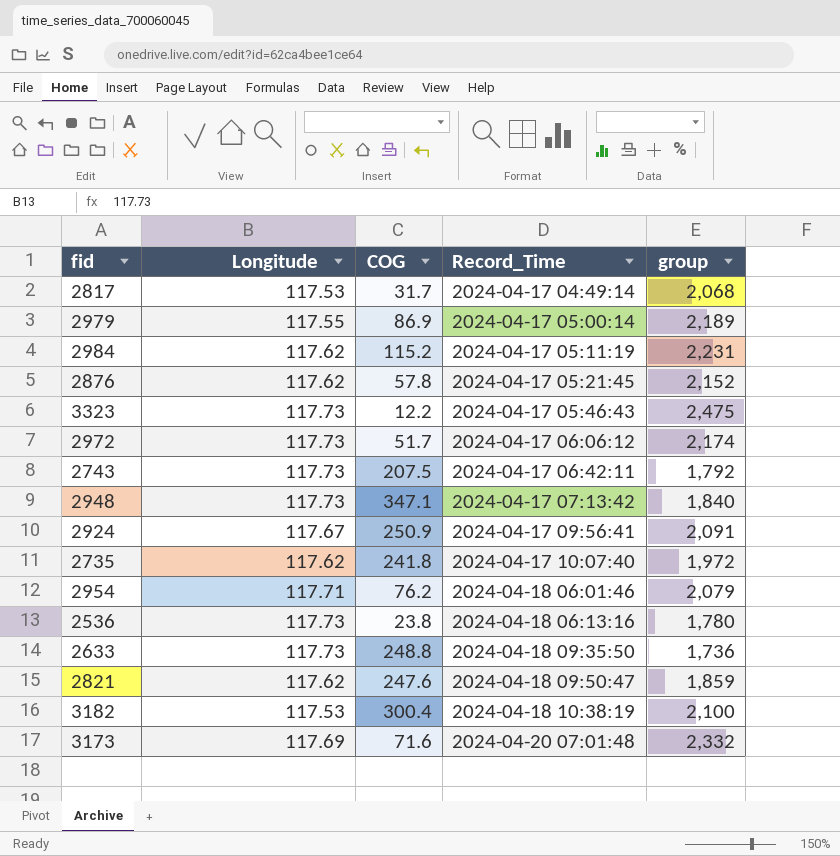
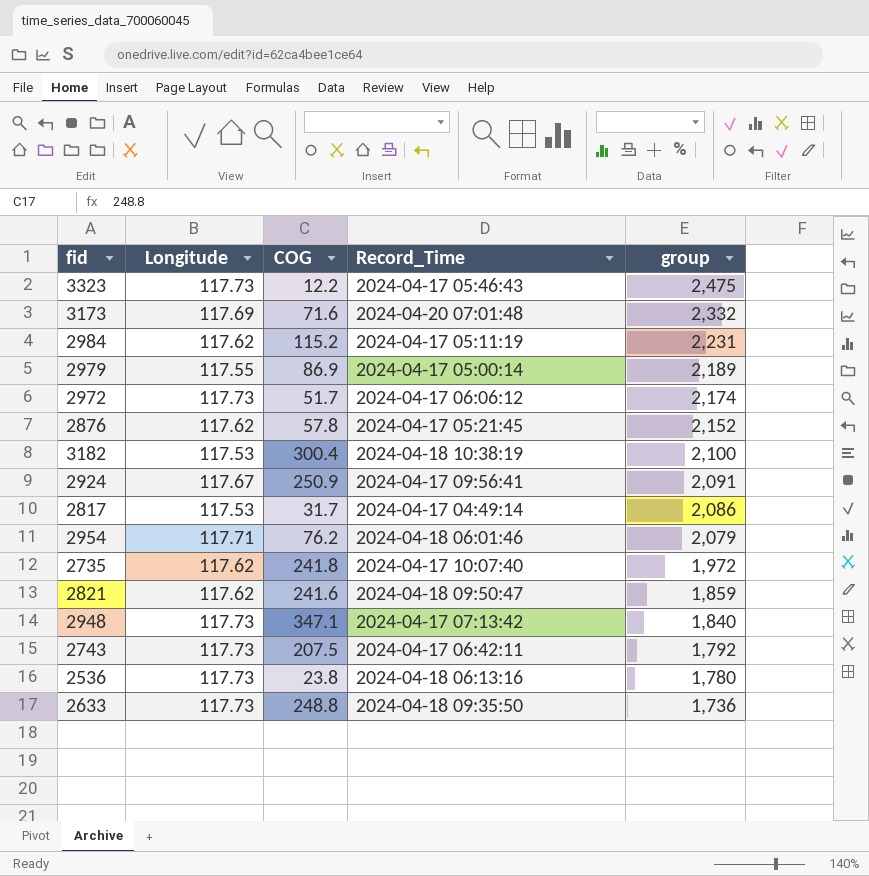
row order: Record_Time ascending -> group descending
2817 | group: 2,068 -> 2,086
2821 | COG: 247.6 -> 241.6

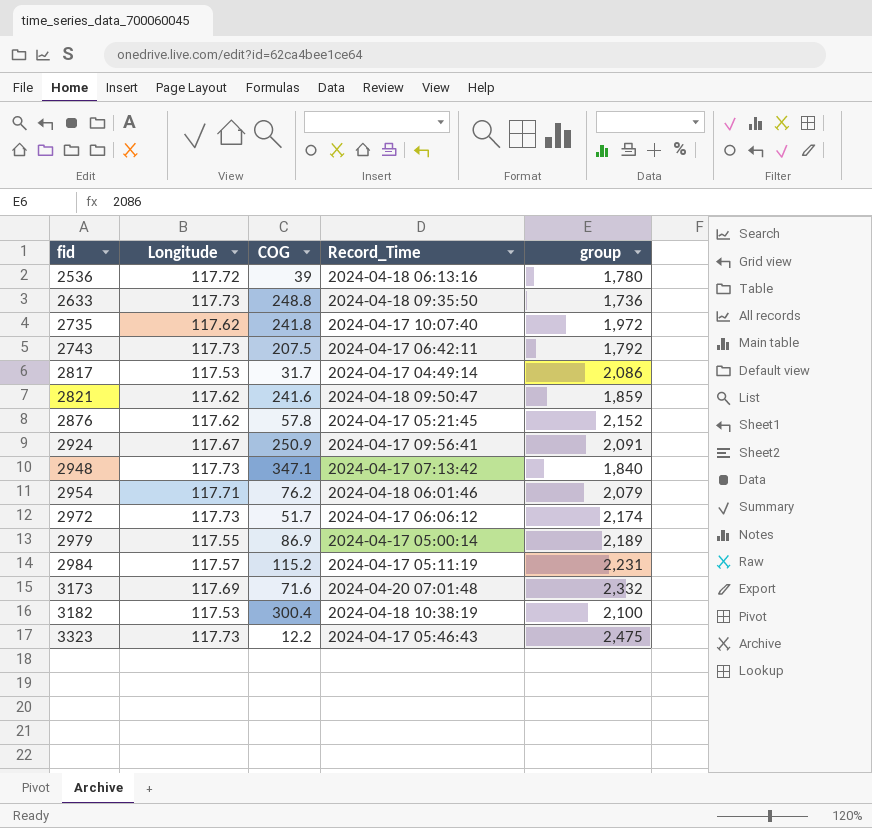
row order: group descending -> fid ascending
2536 | Longitude: 117.73 -> 117.72
2536 | COG: 23.8 -> 39
2984 | Longitude: 117.62 -> 117.57

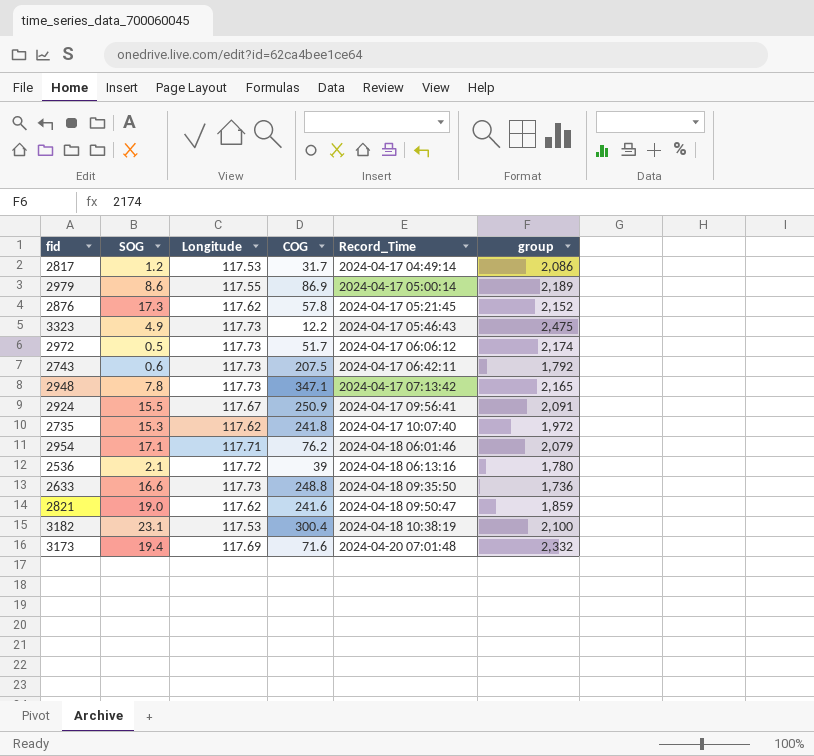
row order: fid ascending -> Record_Time ascending
column SOG | position: none -> 2
row 2984: 117.57 | 115.2 | 2024-04-17 05:11:19 | 2,231 -> none
2948 | group: 1,840 -> 2,165

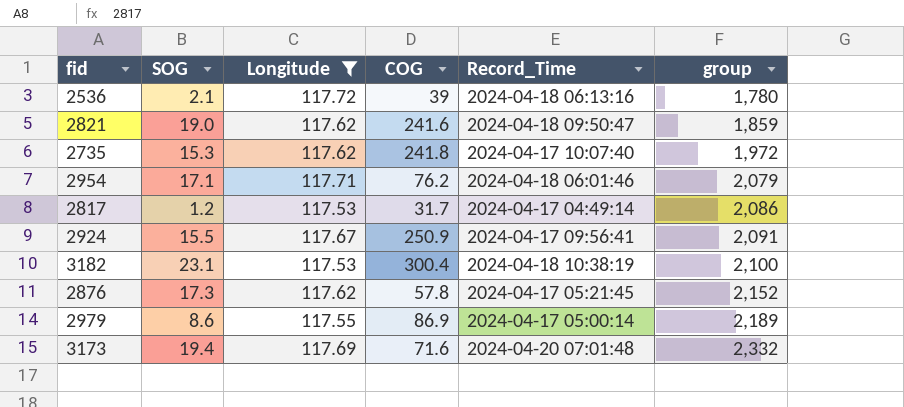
filter: none -> Longitude != 117.73
row order: Record_Time ascending -> group ascending

